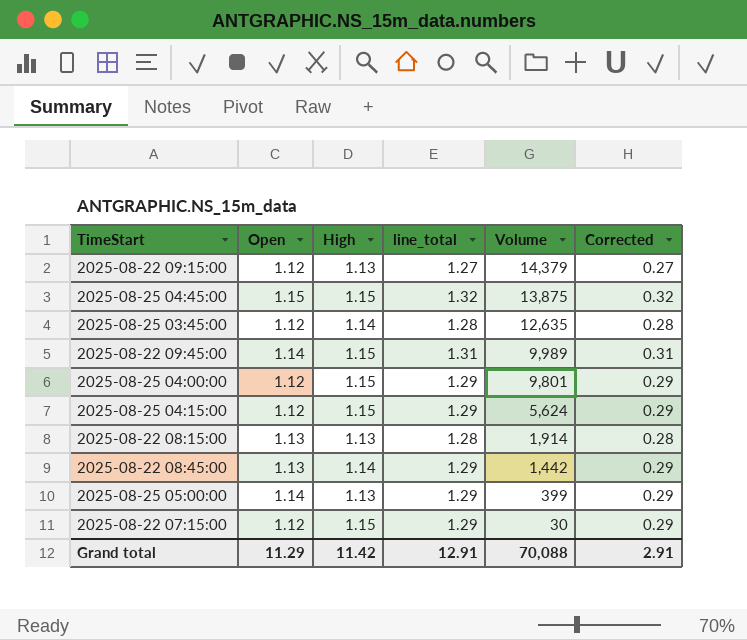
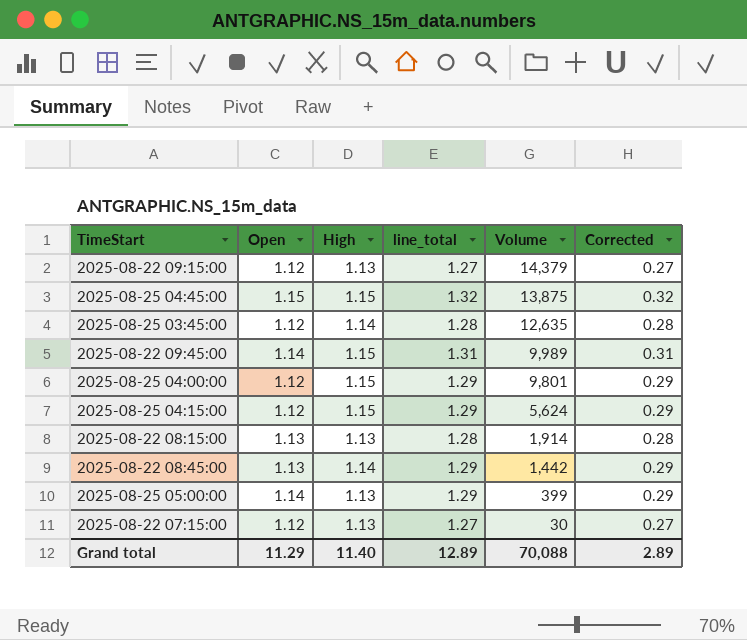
2025-08-22 07:15:00 | High: 1.15 -> 1.13
2025-08-22 07:15:00 | line_total: 1.29 -> 1.27
2025-08-22 07:15:00 | Corrected: 0.29 -> 0.27
Grand total | High: 11.42 -> 11.40
Grand total | line_total: 12.91 -> 12.89
Grand total | Corrected: 2.91 -> 2.89

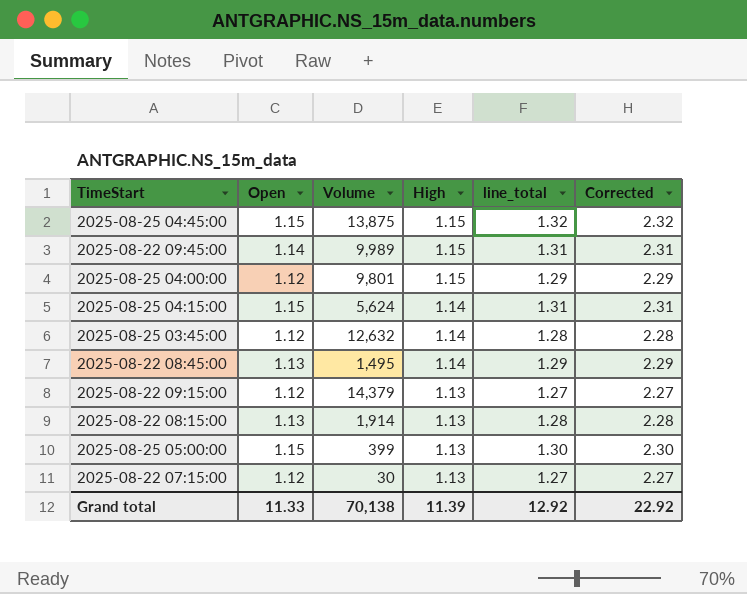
row order: Volume descending -> High descending
column Volume | position: 5 -> 3
column Corrected | formula: [line_total] - 1 -> [line_total] + 1
2025-08-25 04:15:00 | Open: 1.12 -> 1.15
2025-08-25 04:15:00 | High: 1.15 -> 1.14
2025-08-25 04:15:00 | line_total: 1.29 -> 1.31
2025-08-25 03:45:00 | Volume: 12,635 -> 12,632
2025-08-22 08:45:00 | Volume: 1,442 -> 1,495
2025-08-25 05:00:00 | Open: 1.14 -> 1.15
2025-08-25 05:00:00 | line_total: 1.29 -> 1.30
Grand total | Open: 11.29 -> 11.33
Grand total | Volume: 70,088 -> 70,138
Grand total | High: 11.40 -> 11.39
Grand total | line_total: 12.89 -> 12.92
Grand total | Corrected: 2.89 -> 22.92

